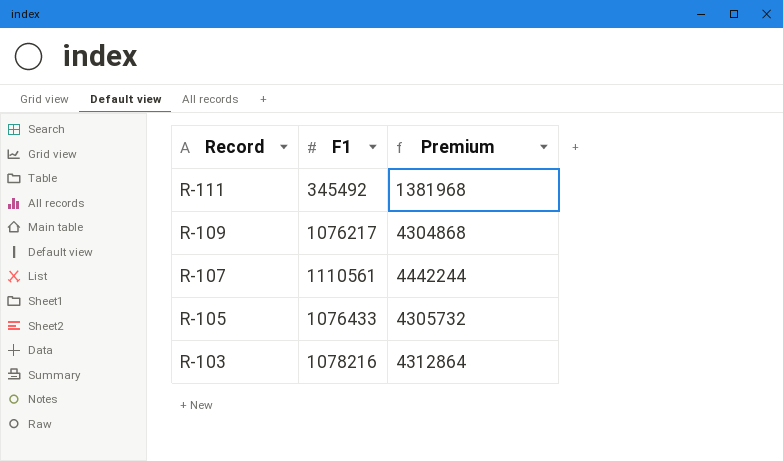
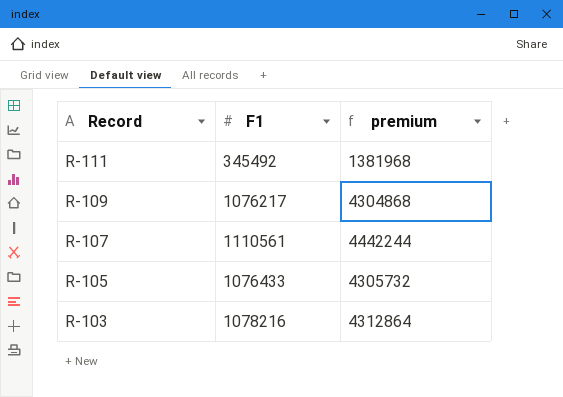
column name: Premium -> premium

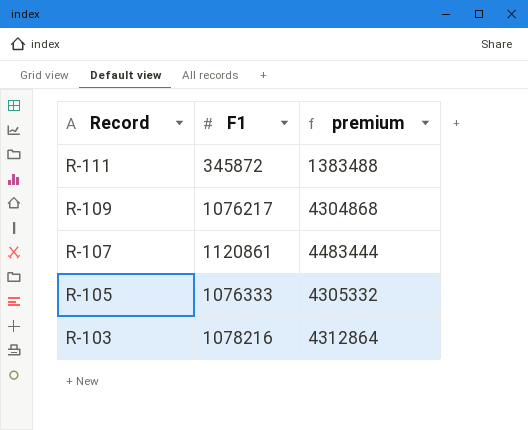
R-111 | F1: 345492 -> 345872
R-111 | premium: 1381968 -> 1383488
R-107 | F1: 1110561 -> 1120861
R-107 | premium: 4442244 -> 4483444
R-105 | F1: 1076433 -> 1076333
R-105 | premium: 4305732 -> 4305332

